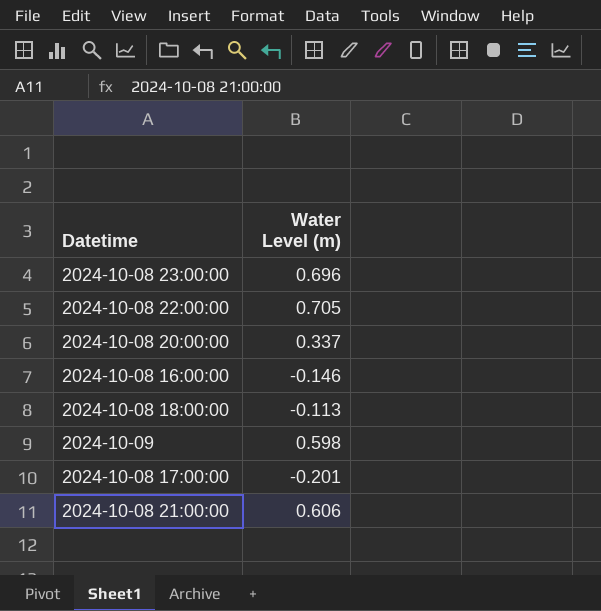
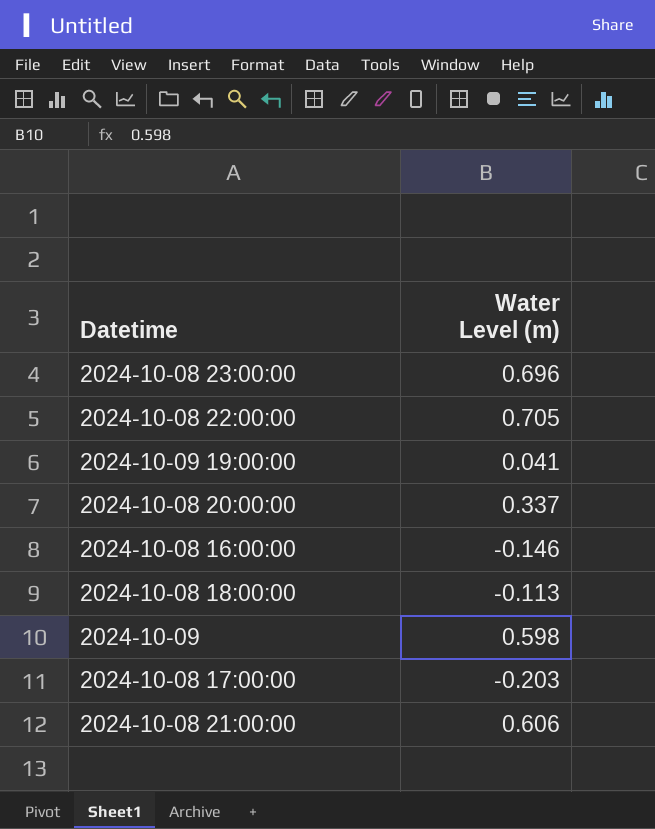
row 2024-10-09 19:00:00: none -> 0.041
2024-10-08 17:00:00 | Water Level (m): -0.201 -> -0.203

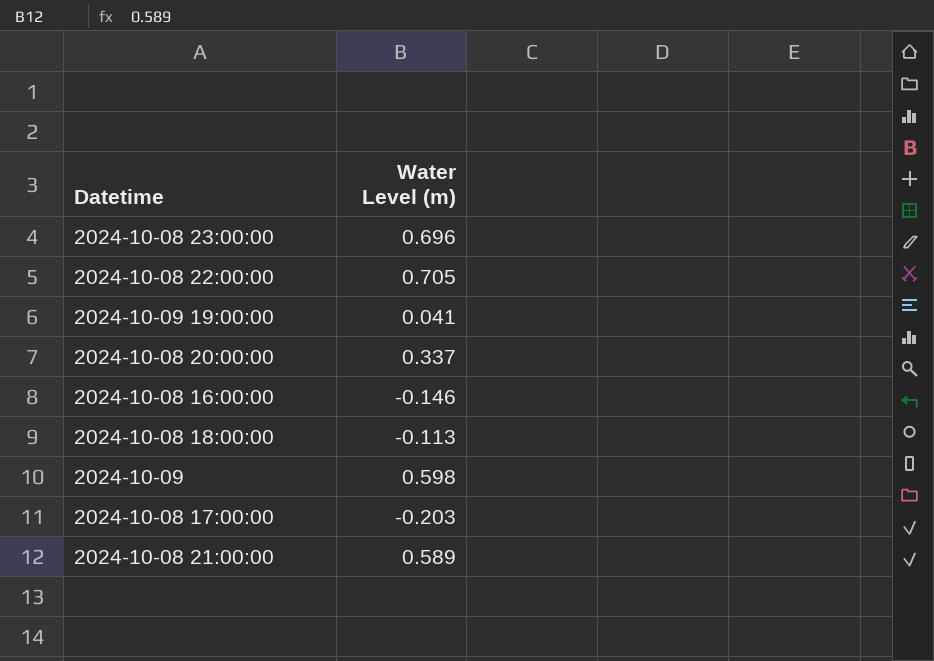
2024-10-08 21:00:00 | Water Level (m): 0.606 -> 0.589

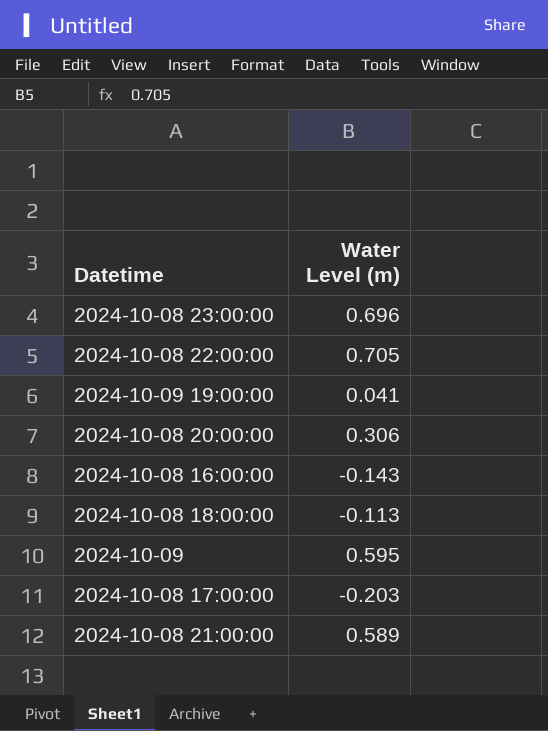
2024-10-08 20:00:00 | Water Level (m): 0.337 -> 0.306
2024-10-08 16:00:00 | Water Level (m): -0.146 -> -0.143
2024-10-09 | Water Level (m): 0.598 -> 0.595

